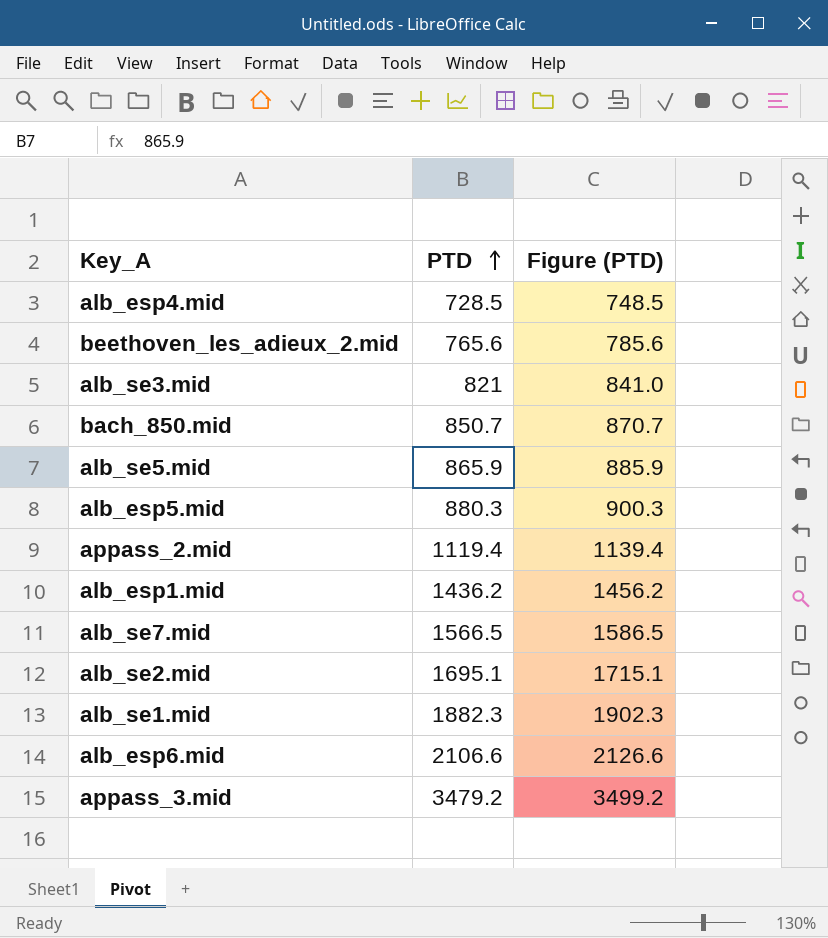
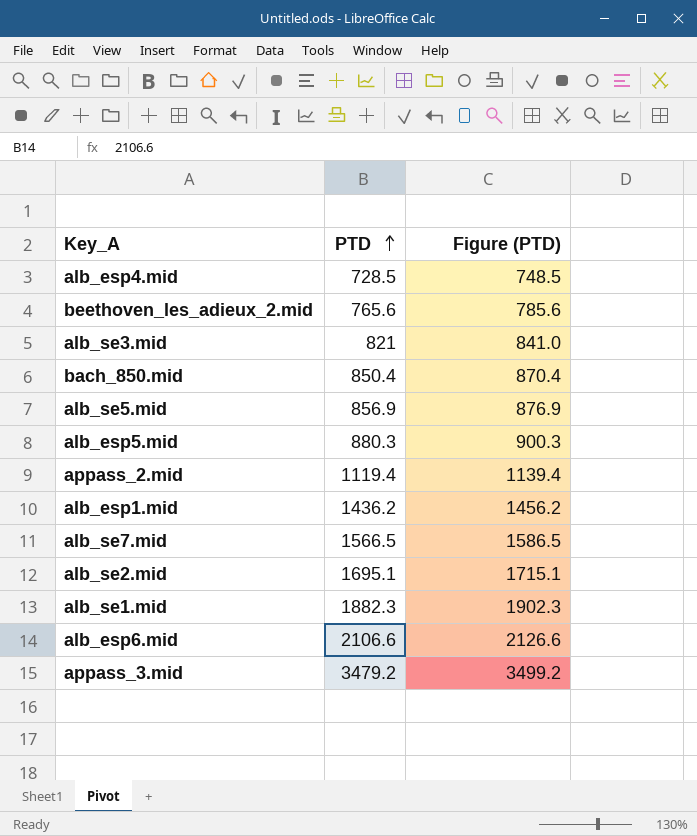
bach_850.mid | PTD: 850.7 -> 850.4
bach_850.mid | Figure (PTD): 870.7 -> 870.4
alb_se5.mid | PTD: 865.9 -> 856.9
alb_se5.mid | Figure (PTD): 885.9 -> 876.9

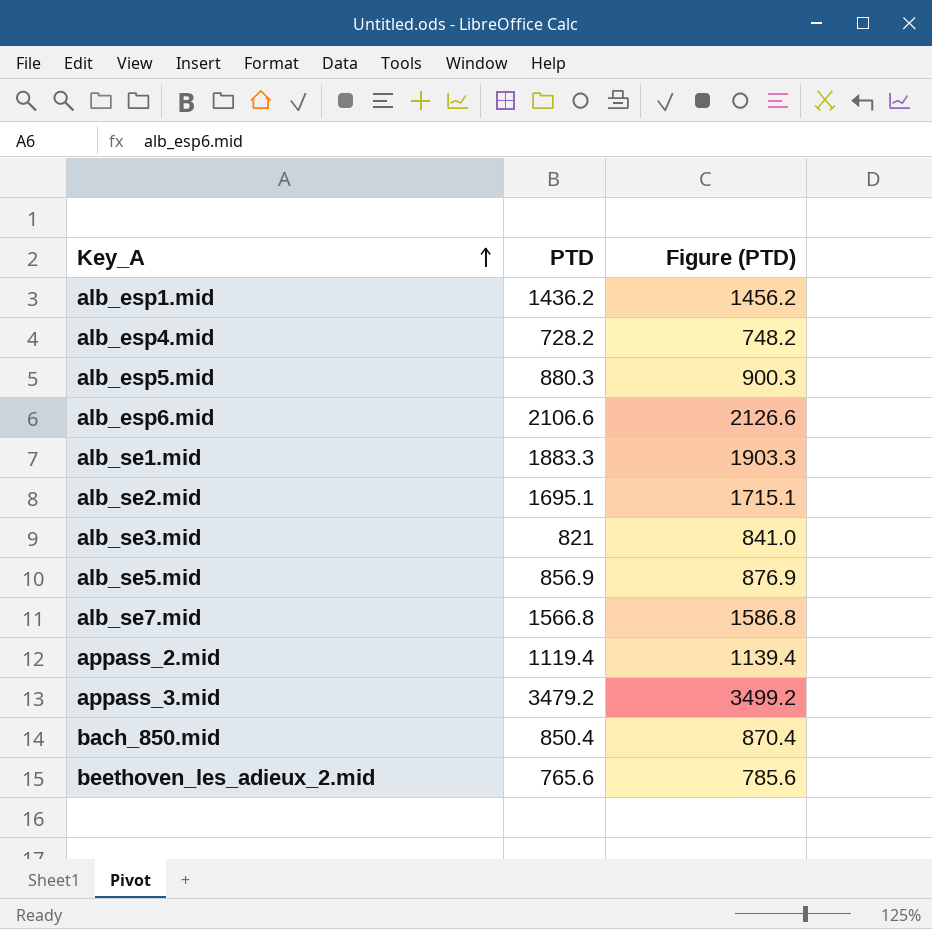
row order: PTD ascending -> Key_A ascending
alb_esp4.mid | PTD: 728.5 -> 728.2
alb_esp4.mid | Figure (PTD): 748.5 -> 748.2
alb_se1.mid | PTD: 1882.3 -> 1883.3
alb_se1.mid | Figure (PTD): 1902.3 -> 1903.3
alb_se7.mid | PTD: 1566.5 -> 1566.8
alb_se7.mid | Figure (PTD): 1586.5 -> 1586.8

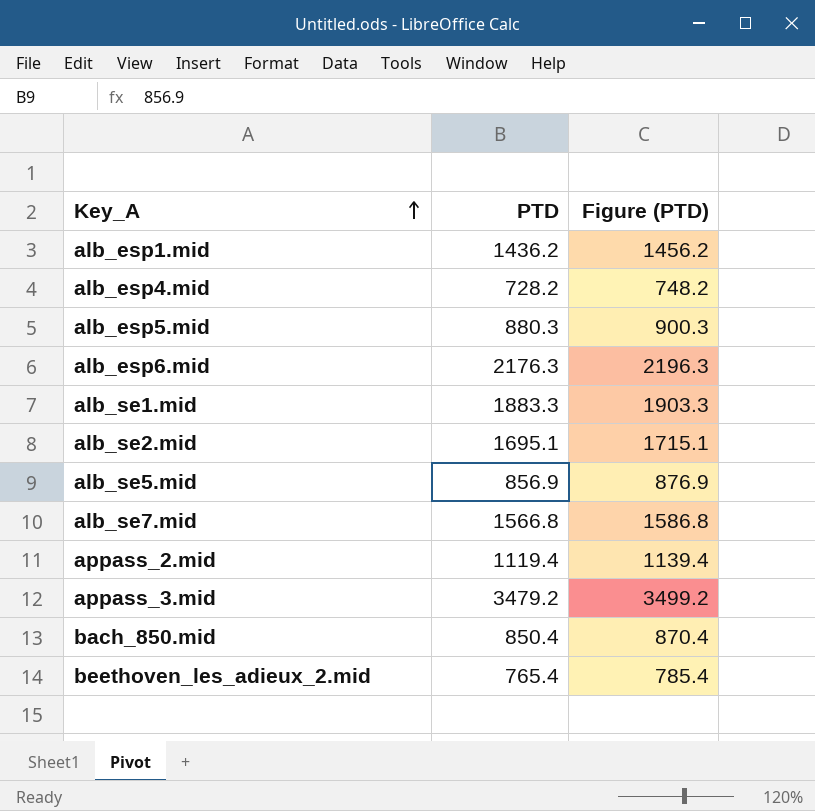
row alb_se3.mid: 821 | 841.0 -> none
alb_esp6.mid | PTD: 2106.6 -> 2176.3
alb_esp6.mid | Figure (PTD): 2126.6 -> 2196.3
beethoven_les_adieux_2.mid | PTD: 765.6 -> 765.4
beethoven_les_adieux_2.mid | Figure (PTD): 785.6 -> 785.4

